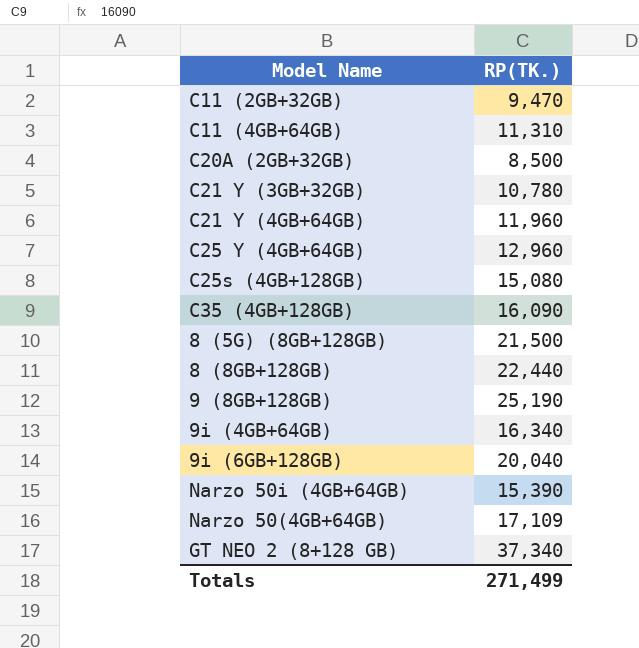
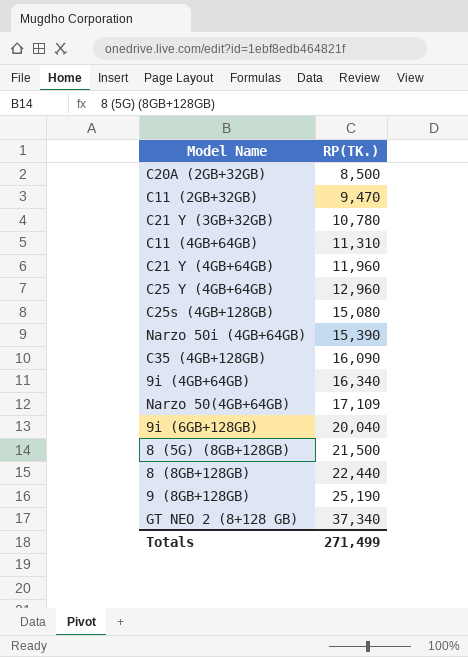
row order: none -> RP(TK.) ascending

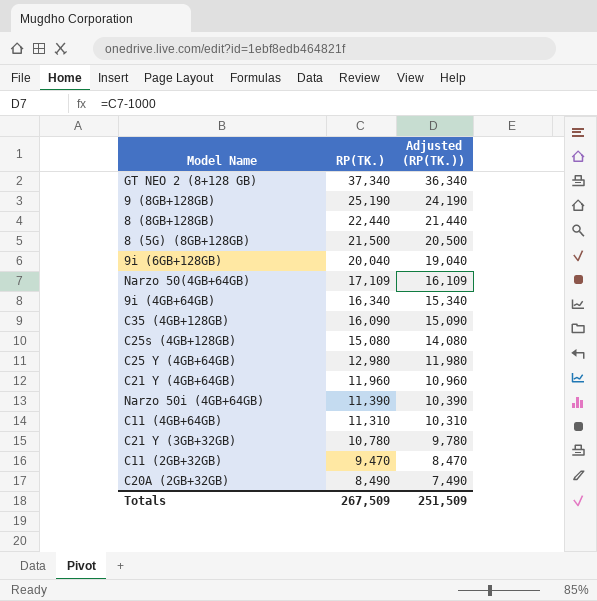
row order: RP(TK.) ascending -> RP(TK.) descending
column Adjusted (RP(TK.)) | formula: none -> [RP(TK.)] - 1000
C25 Y (4GB+64GB) | RP(TK.): 12,960 -> 12,980
Narzo 50i (4GB+64GB) | RP(TK.): 15,390 -> 11,390
C20A (2GB+32GB) | RP(TK.): 8,500 -> 8,490
Totals | RP(TK.): 271,499 -> 267,509

